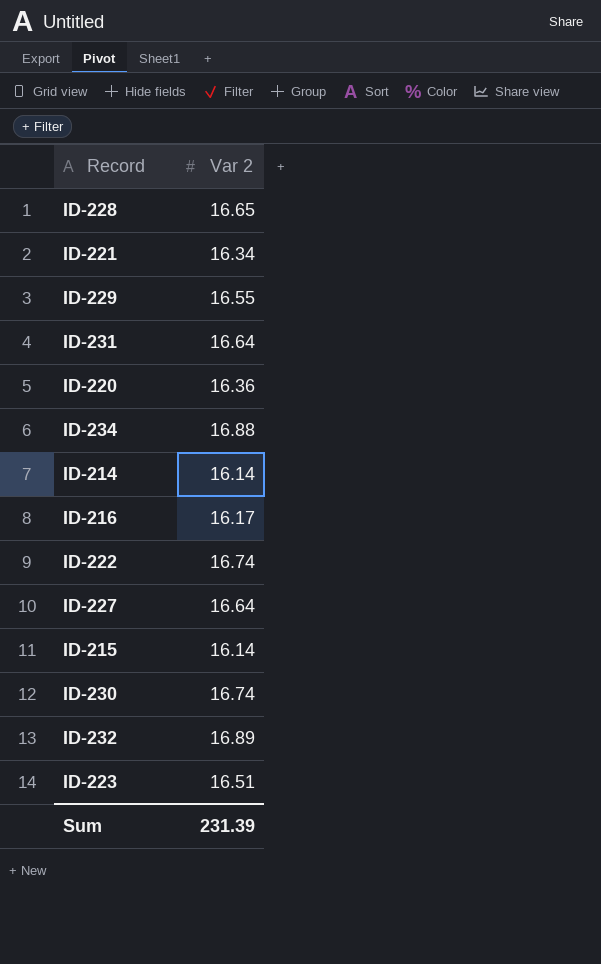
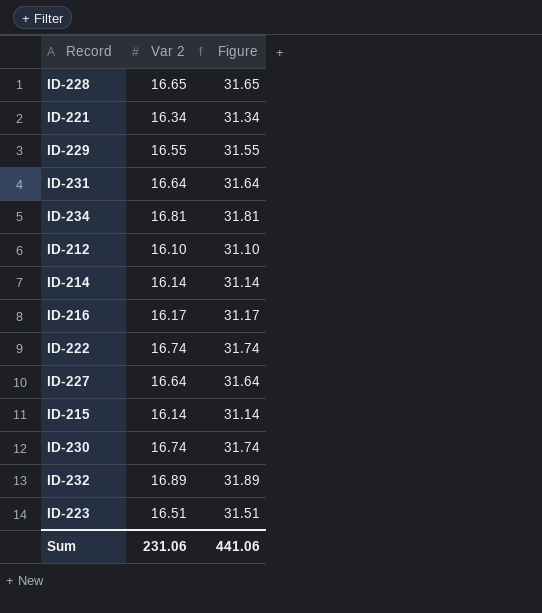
column Figure | formula: none -> [Var 2] + 15
row ID-220: 16.36 -> none
ID-234 | Var 2: 16.88 -> 16.81
row ID-212: none -> 16.10 | 31.10
Sum | Var 2: 231.39 -> 231.06

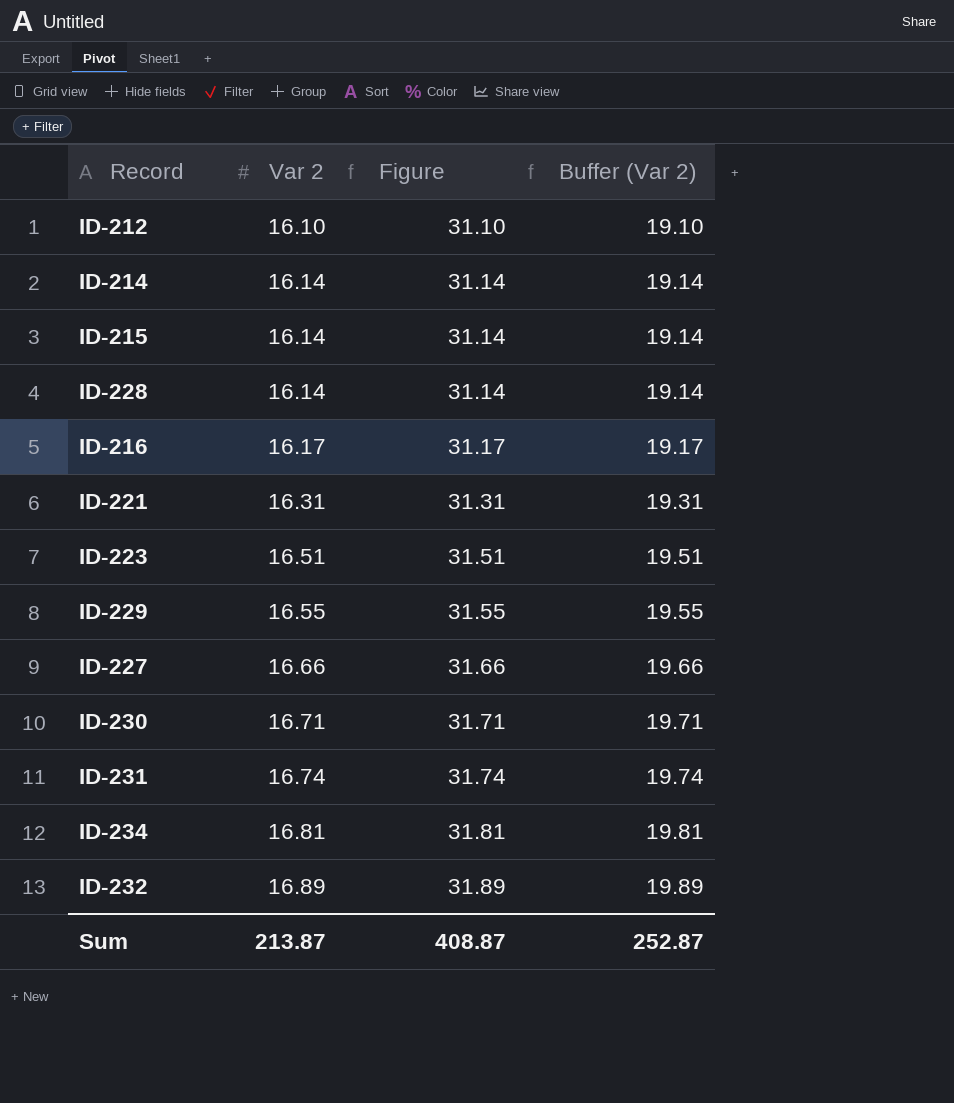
row order: none -> Var 2 ascending
column Buffer (Var 2) | formula: none -> [Var 2] + 3
row ID-222: 16.74 | 31.74 -> none
ID-228 | Var 2: 16.65 -> 16.14
ID-228 | Figure: 31.65 -> 31.14
ID-221 | Var 2: 16.34 -> 16.31
ID-221 | Figure: 31.34 -> 31.31
ID-227 | Var 2: 16.64 -> 16.66
ID-227 | Figure: 31.64 -> 31.66
ID-230 | Var 2: 16.74 -> 16.71
ID-230 | Figure: 31.74 -> 31.71
ID-231 | Var 2: 16.64 -> 16.74
ID-231 | Figure: 31.64 -> 31.74
Sum | Var 2: 231.06 -> 213.87
Sum | Figure: 441.06 -> 408.87

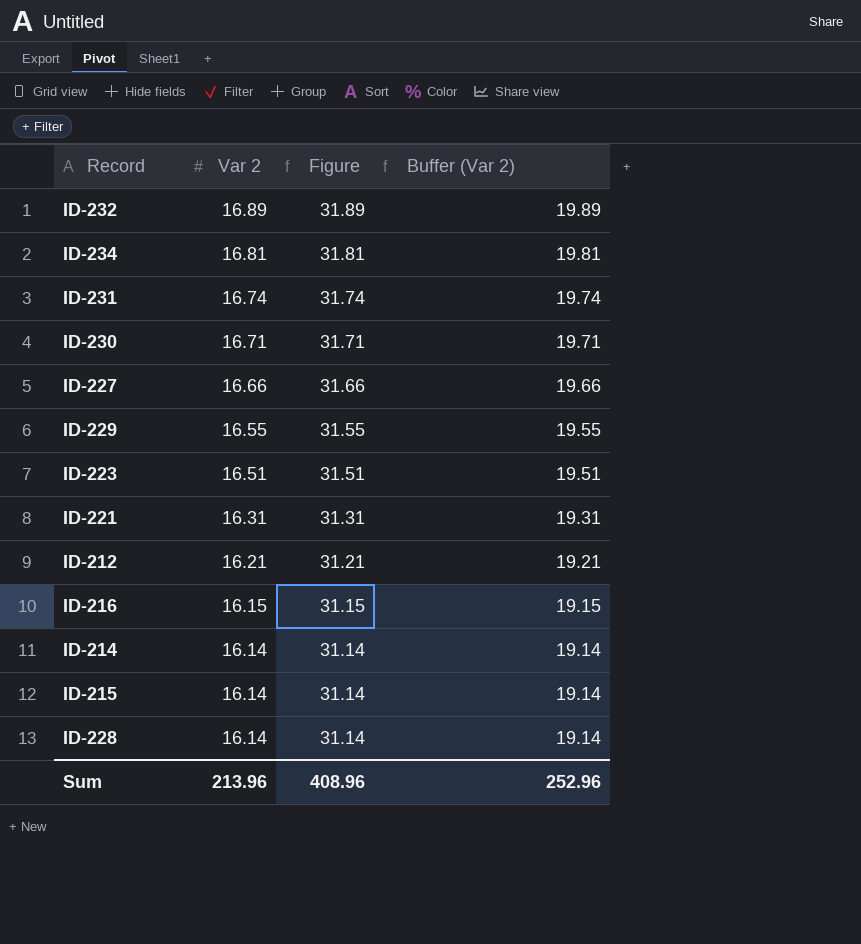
row order: Var 2 ascending -> Var 2 descending
ID-212 | Var 2: 16.10 -> 16.21
ID-212 | Figure: 31.10 -> 31.21
ID-212 | Buffer (Var 2): 19.10 -> 19.21
ID-216 | Var 2: 16.17 -> 16.15
ID-216 | Figure: 31.17 -> 31.15
ID-216 | Buffer (Var 2): 19.17 -> 19.15
Sum | Var 2: 213.87 -> 213.96
Sum | Figure: 408.87 -> 408.96
Sum | Buffer (Var 2): 252.87 -> 252.96

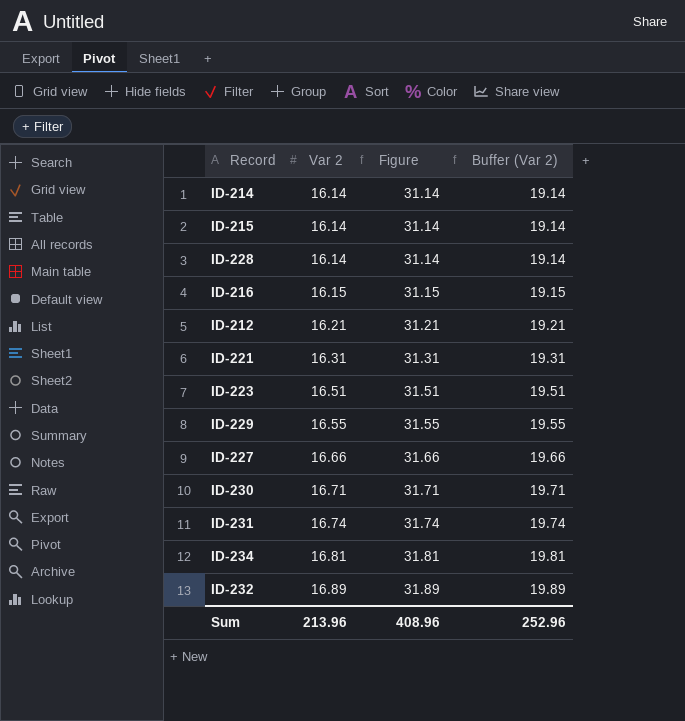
row order: Var 2 descending -> Var 2 ascending

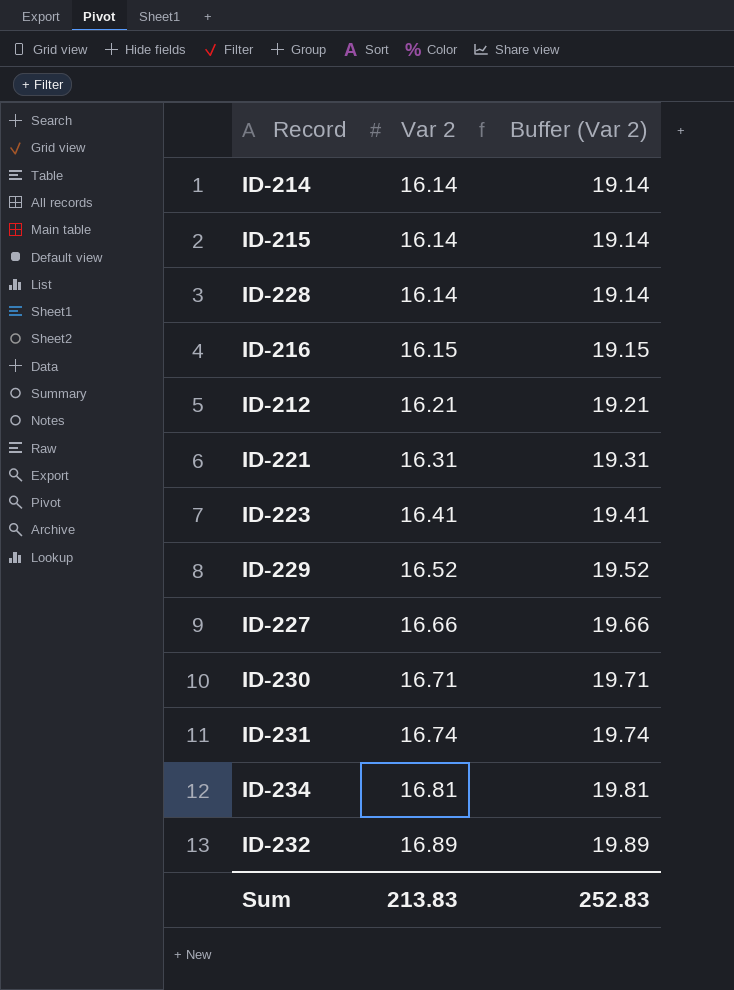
column Figure | formula: [Var 2] + 15 -> none
ID-223 | Var 2: 16.51 -> 16.41
ID-223 | Buffer (Var 2): 19.51 -> 19.41
ID-229 | Var 2: 16.55 -> 16.52
ID-229 | Buffer (Var 2): 19.55 -> 19.52
Sum | Var 2: 213.96 -> 213.83
Sum | Buffer (Var 2): 252.96 -> 252.83

